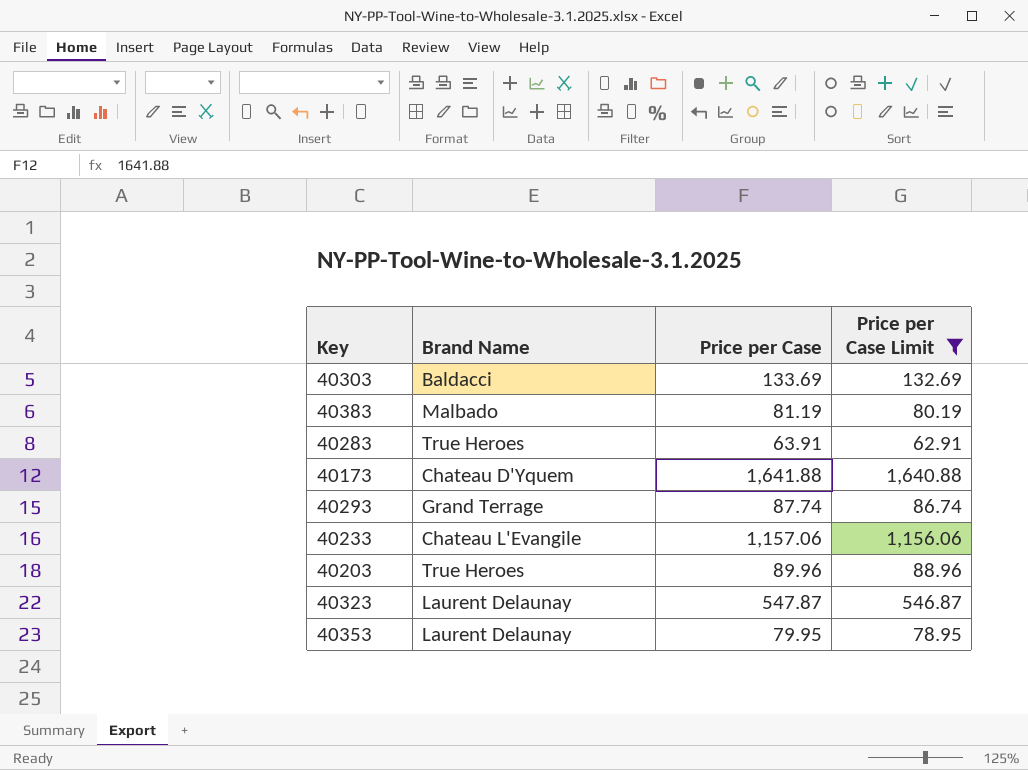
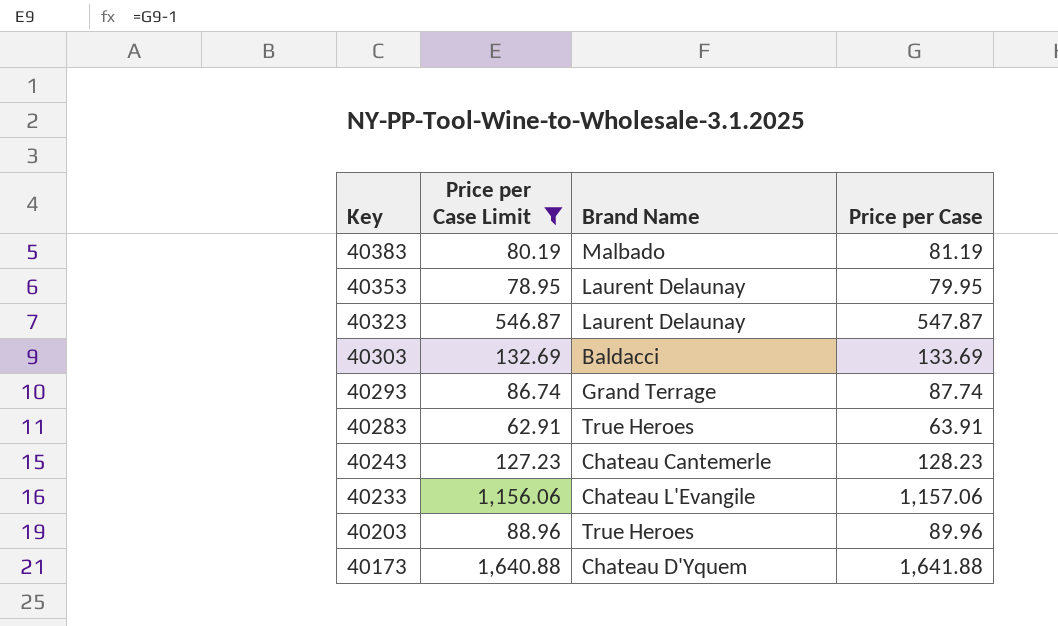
row order: none -> Key descending
column Price per Case Limit | position: 4 -> 2
row 40243: none -> 127.23 | Chateau Cantemerle | 128.23

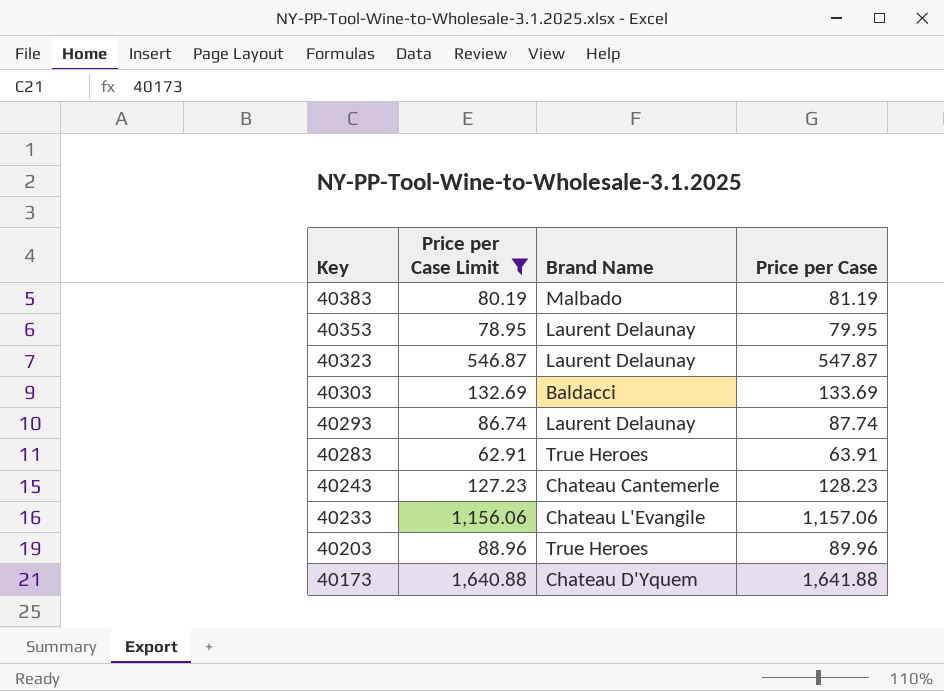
40293 | Brand Name: Grand Terrage -> Laurent Delaunay

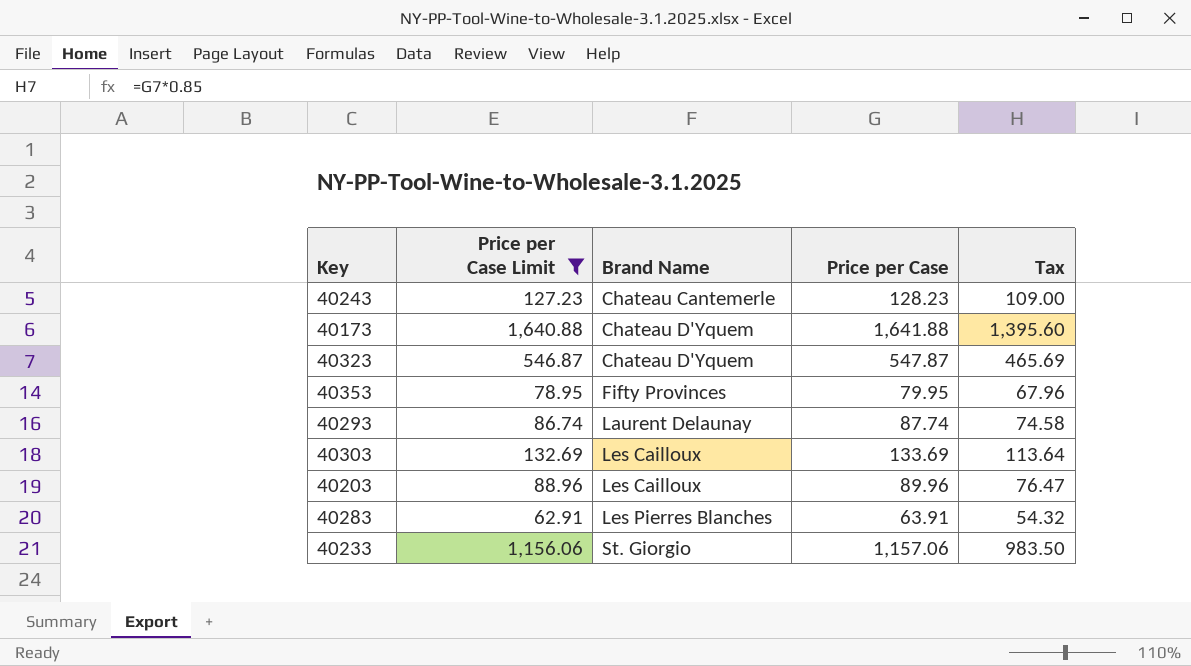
row order: Key descending -> Brand Name ascending
column Tax | formula: none -> [Price per Case] * 0.85
row 40383: 80.19 | Malbado | 81.19 -> none
40323 | Brand Name: Laurent Delaunay -> Chateau D'Yquem
40353 | Brand Name: Laurent Delaunay -> Fifty Provinces
40303 | Brand Name: Baldacci -> Les Cailloux
40203 | Brand Name: True Heroes -> Les Cailloux
40283 | Brand Name: True Heroes -> Les Pierres Blanches
40233 | Brand Name: Chateau L'Evangile -> St. Giorgio

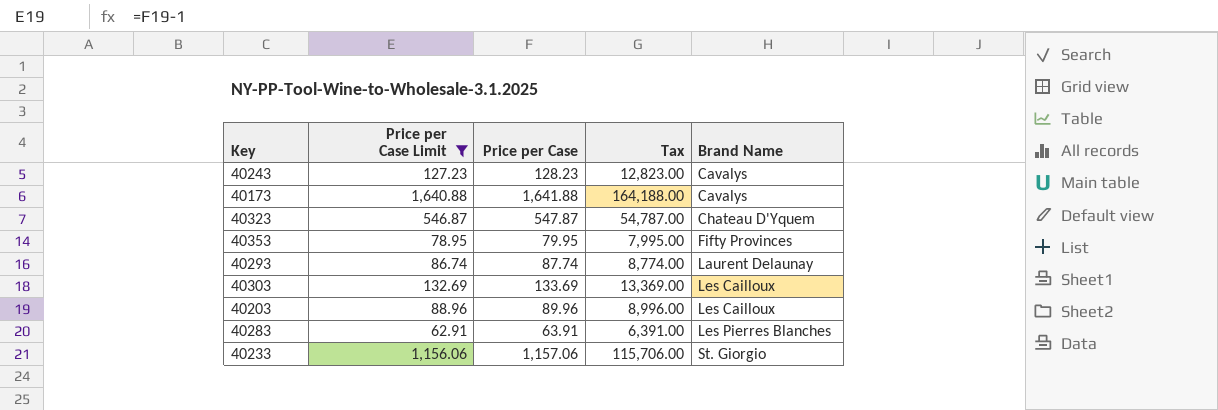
column Tax | formula: [Price per Case] * 0.85 -> [Price per Case] * 100
column Brand Name | position: 3 -> 5
40243 | Brand Name: Chateau Cantemerle -> Cavalys
40173 | Brand Name: Chateau D'Yquem -> Cavalys

